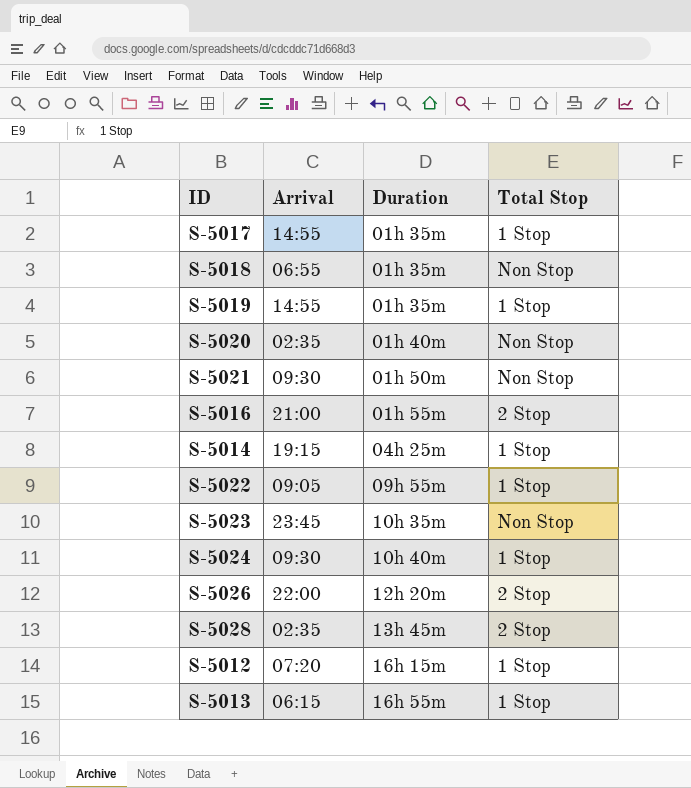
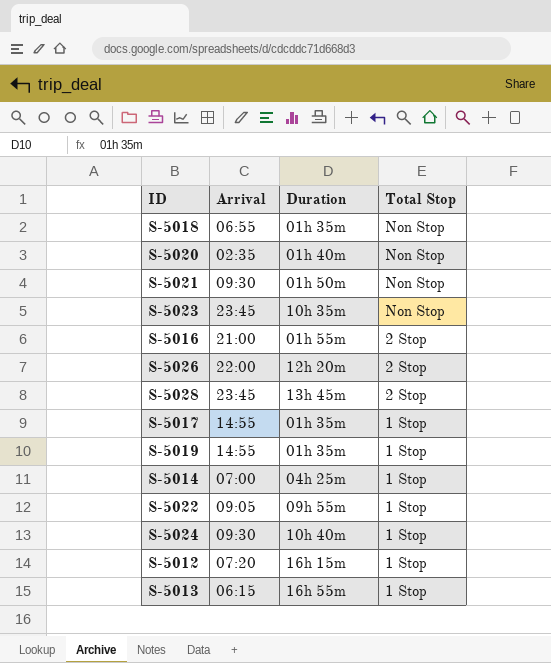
row order: Duration ascending -> Total Stop descending
S-5028 | Arrival: 02:35 -> 23:45
S-5014 | Arrival: 19:15 -> 07:00

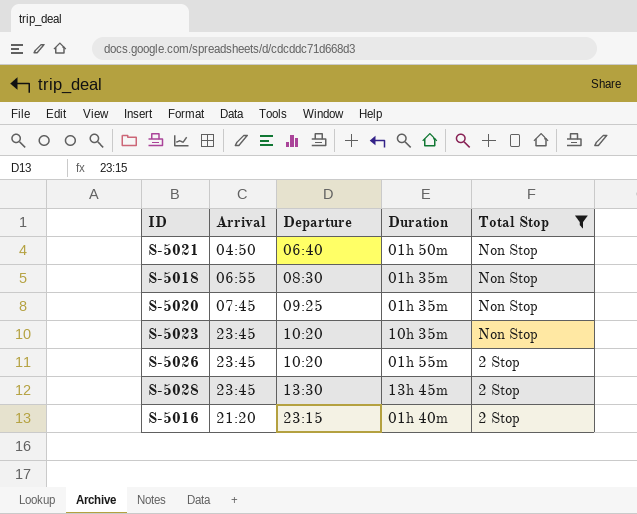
filter: none -> Total Stop != 1 Stop
row order: Total Stop descending -> Departure ascending
column Departure | position: none -> 3
S-5021 | Arrival: 09:30 -> 04:50
S-5020 | Arrival: 02:35 -> 07:45
S-5020 | Duration: 01h 40m -> 01h 35m
S-5026 | Arrival: 22:00 -> 23:45
S-5026 | Duration: 12h 20m -> 01h 55m
S-5016 | Arrival: 21:00 -> 21:20
S-5016 | Duration: 01h 55m -> 01h 40m

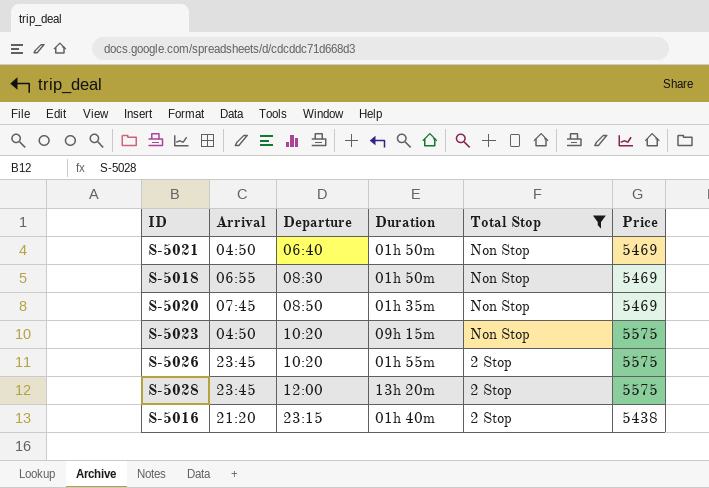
column Price | position: none -> 6
S-5018 | Duration: 01h 35m -> 01h 50m
S-5020 | Departure: 09:25 -> 08:50
S-5023 | Arrival: 23:45 -> 04:50
S-5023 | Duration: 10h 35m -> 09h 15m
S-5028 | Departure: 13:30 -> 12:00
S-5028 | Duration: 13h 45m -> 13h 20m

